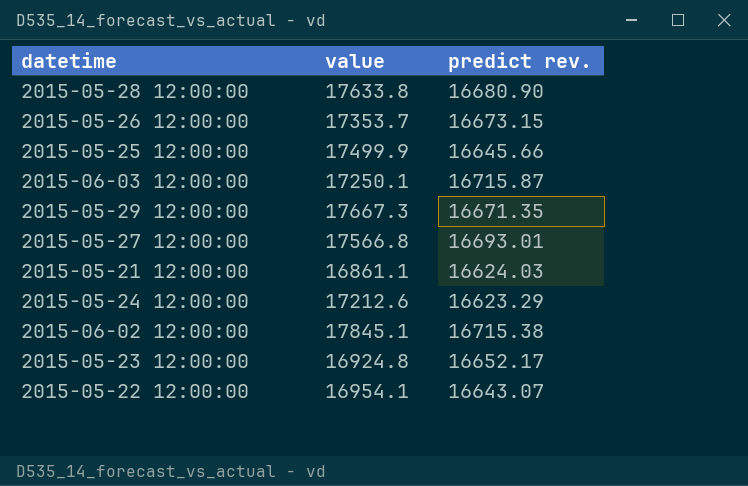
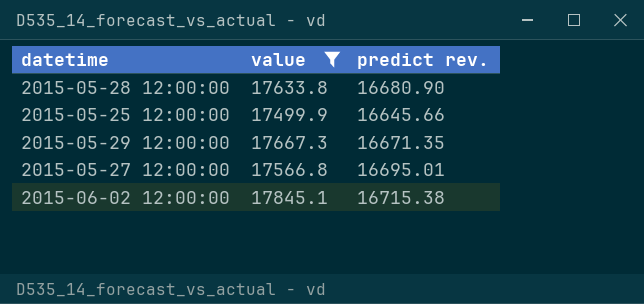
filter: none -> value >= 17499.9
2015-05-27 12:00:00 | predict rev.: 16693.01 -> 16695.01

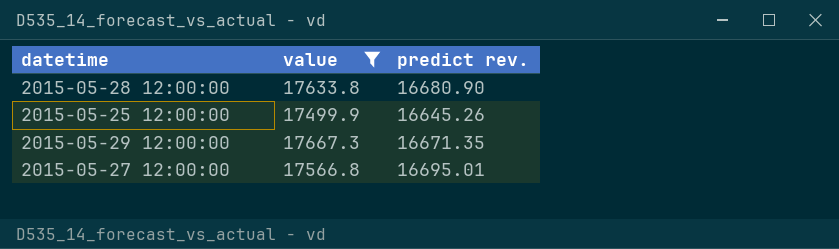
row 2015-06-02 12:00:00: 17845.1 | 16715.38 -> none
2015-05-25 12:00:00 | predict rev.: 16645.66 -> 16645.26

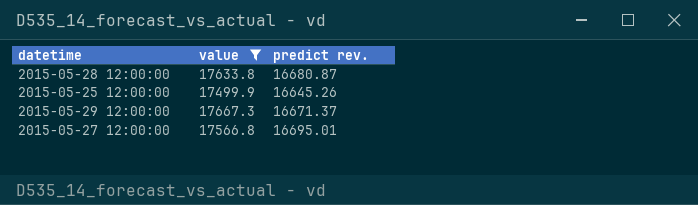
2015-05-28 12:00:00 | predict rev.: 16680.90 -> 16680.87
2015-05-29 12:00:00 | predict rev.: 16671.35 -> 16671.37

